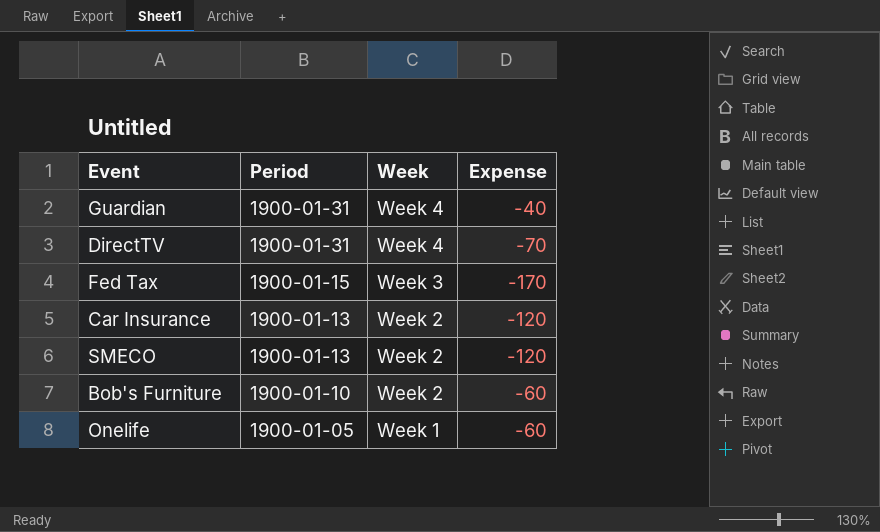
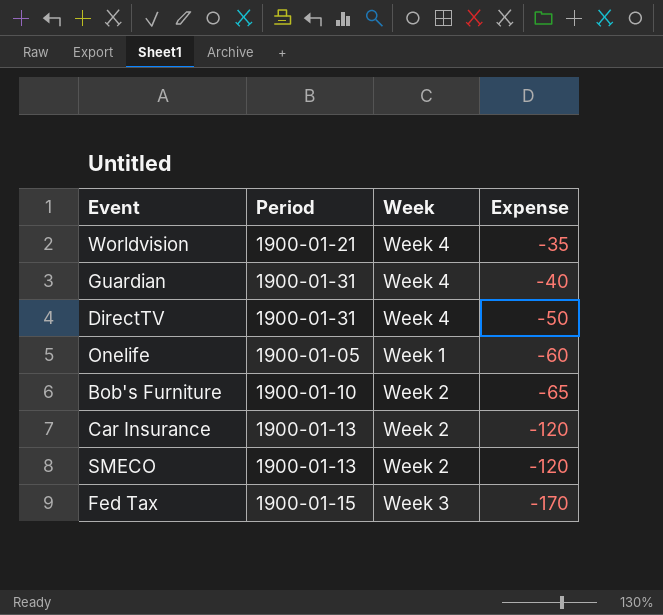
row order: Period descending -> Expense descending
row Worldvision: none -> 1900-01-21 | Week 4 | -35
DirectTV | Expense: -70 -> -50
Bob's Furniture | Expense: -60 -> -65

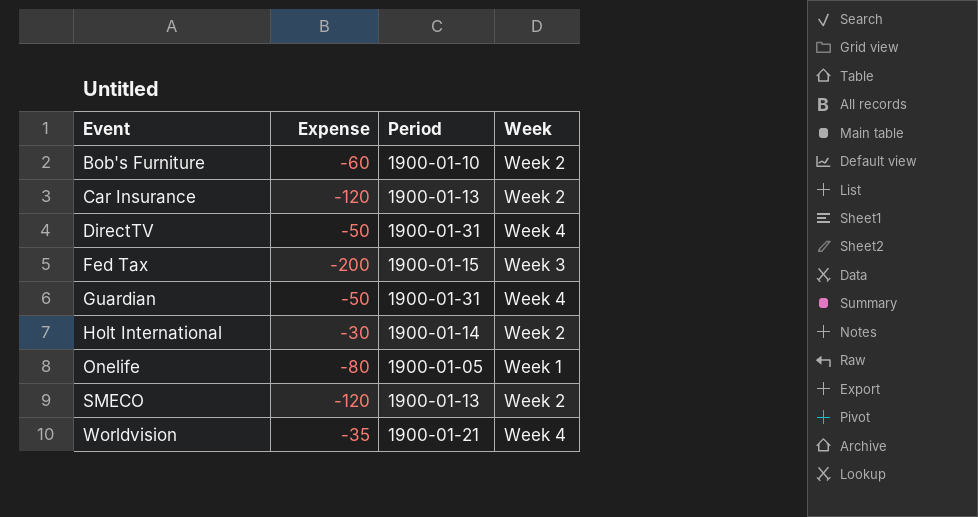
row order: Expense descending -> Event ascending
column Expense | position: 4 -> 2
Bob's Furniture | Expense: -65 -> -60
Fed Tax | Expense: -170 -> -200
Guardian | Expense: -40 -> -50
row Holt International: none -> -30 | 1900-01-14 | Week 2
Onelife | Expense: -60 -> -80

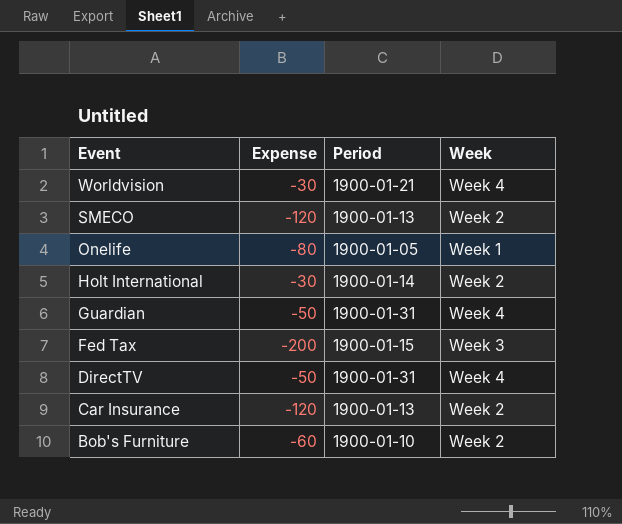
row order: Event ascending -> Event descending
Worldvision | Expense: -35 -> -30

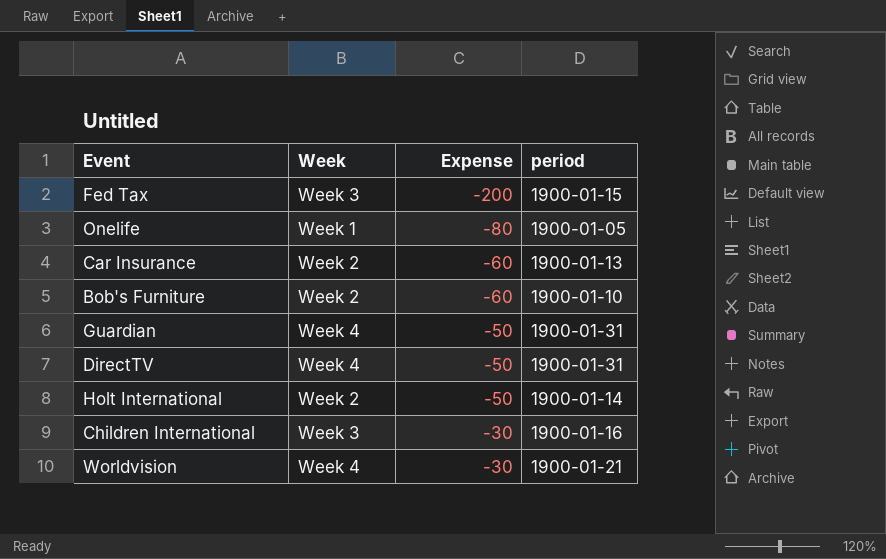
row order: Event descending -> Expense ascending
column Week | position: 4 -> 2
column name: Period -> period
row SMECO: -120 | 1900-01-13 | Week 2 -> none
Car Insurance | Expense: -120 -> -60
Holt International | Expense: -30 -> -50
row Children International: none -> Week 3 | -30 | 1900-01-16

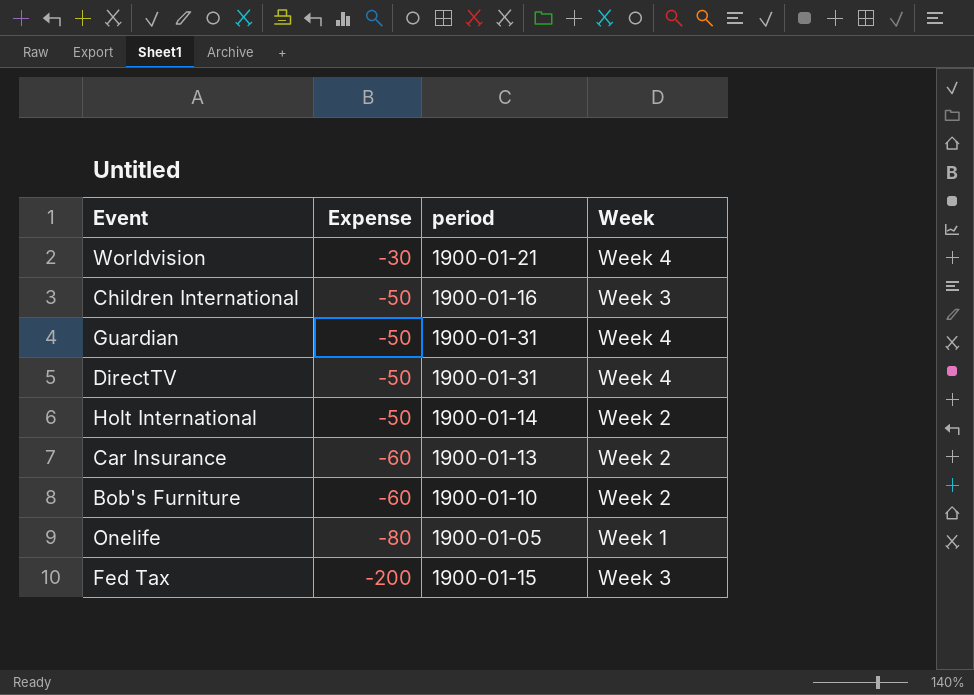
row order: Expense ascending -> Expense descending
column Week | position: 2 -> 4
Children International | Expense: -30 -> -50

